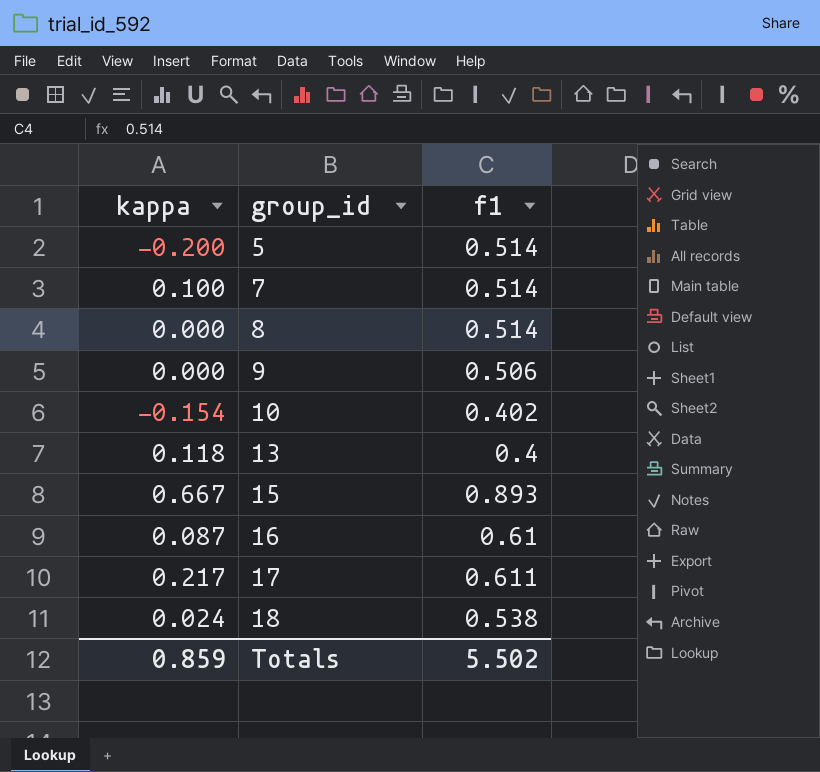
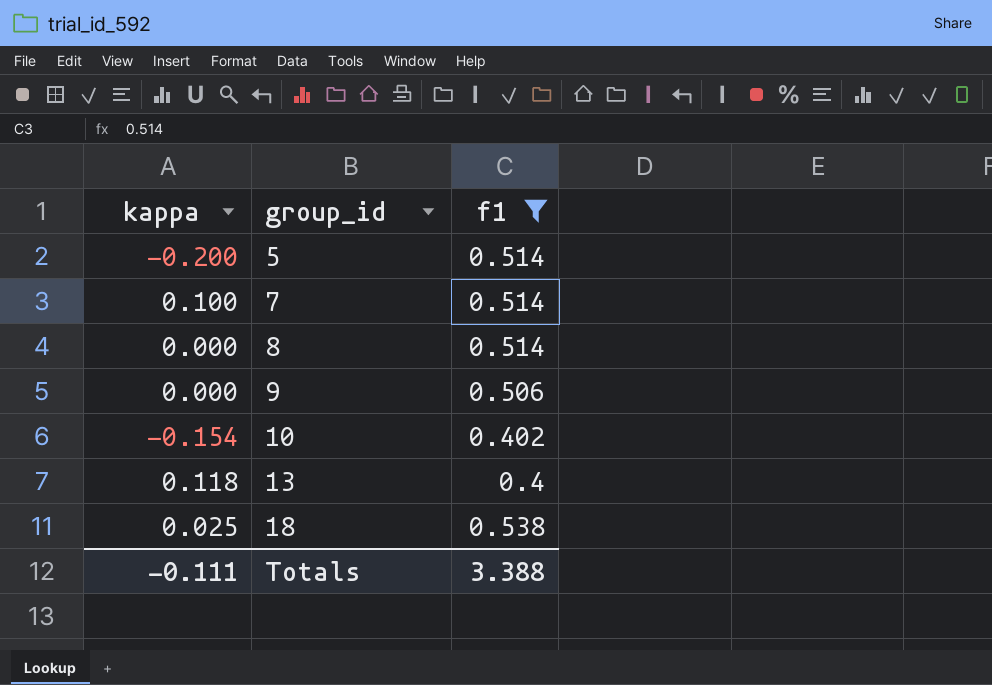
filter: none -> f1 <= 0.538
18 | kappa: 0.024 -> 0.025
Totals | kappa: 0.859 -> -0.111
Totals | f1: 5.502 -> 3.388

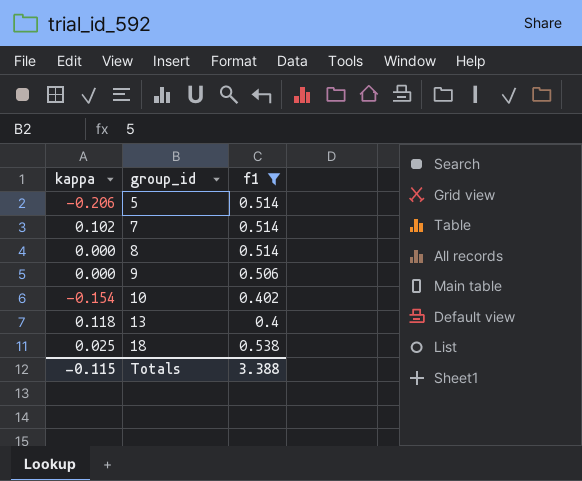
5 | kappa: -0.200 -> -0.206
7 | kappa: 0.100 -> 0.102
Totals | kappa: -0.111 -> -0.115

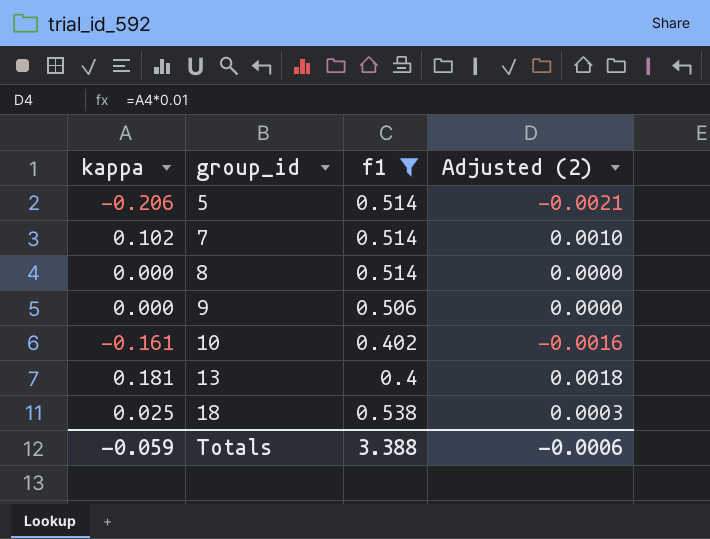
column Adjusted (2) | formula: none -> [kappa] * 0.01
10 | kappa: -0.154 -> -0.161
13 | kappa: 0.118 -> 0.181
Totals | kappa: -0.115 -> -0.059

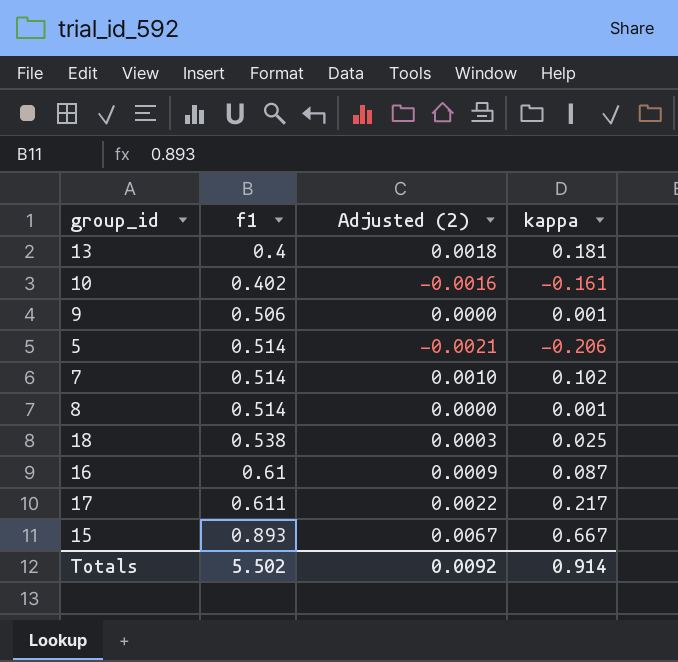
filter: f1 <= 0.538 -> none
row order: group_id ascending -> f1 ascending
column kappa | position: 1 -> 4
9 | kappa: 0.000 -> 0.001
8 | kappa: 0.000 -> 0.001
Totals | f1: 3.388 -> 5.502
Totals | Adjusted (2): -0.0006 -> 0.0092
Totals | kappa: -0.059 -> 0.914

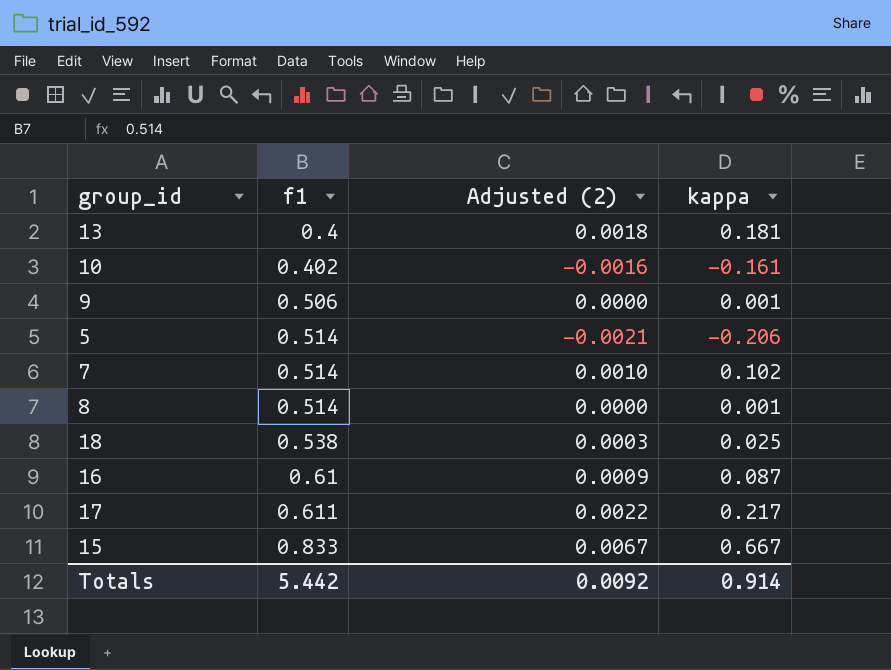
15 | f1: 0.893 -> 0.833
Totals | f1: 5.502 -> 5.442

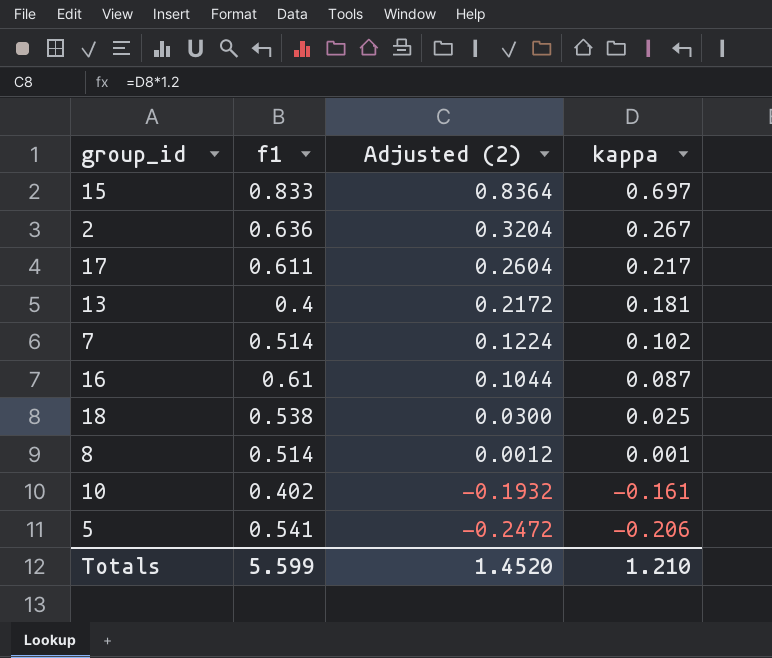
row order: f1 ascending -> Adjusted (2) descending
column Adjusted (2) | formula: [kappa] * 0.01 -> [kappa] * 1.2
row 9: 0.506 | 0.0000 | 0.001 -> none
15 | kappa: 0.667 -> 0.697
row 2: none -> 0.636 | 0.3204 | 0.267
5 | f1: 0.514 -> 0.541
Totals | f1: 5.442 -> 5.599
Totals | Adjusted (2): 0.0092 -> 1.4520
Totals | kappa: 0.914 -> 1.210

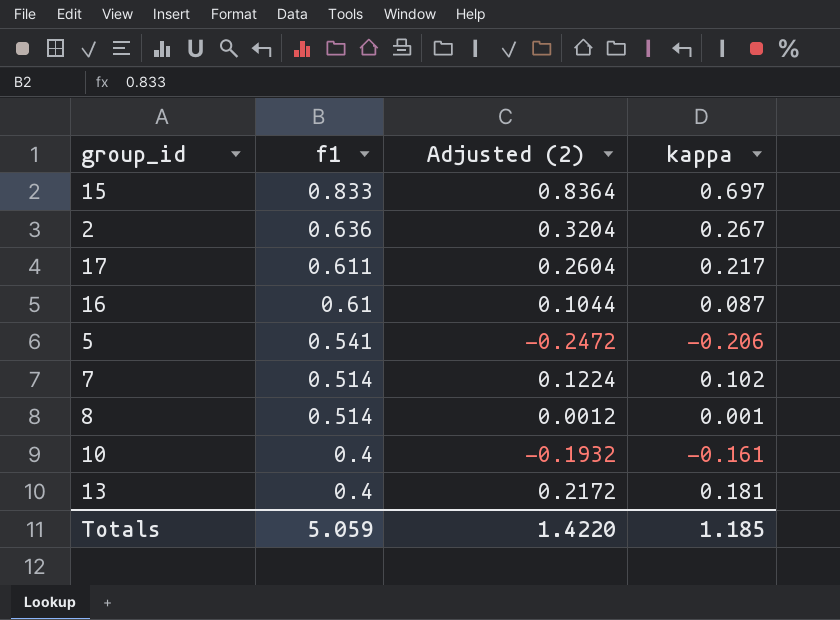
row order: Adjusted (2) descending -> f1 descending
row 18: 0.538 | 0.0300 | 0.025 -> none
10 | f1: 0.402 -> 0.4
Totals | f1: 5.599 -> 5.059
Totals | Adjusted (2): 1.4520 -> 1.4220
Totals | kappa: 1.210 -> 1.185

